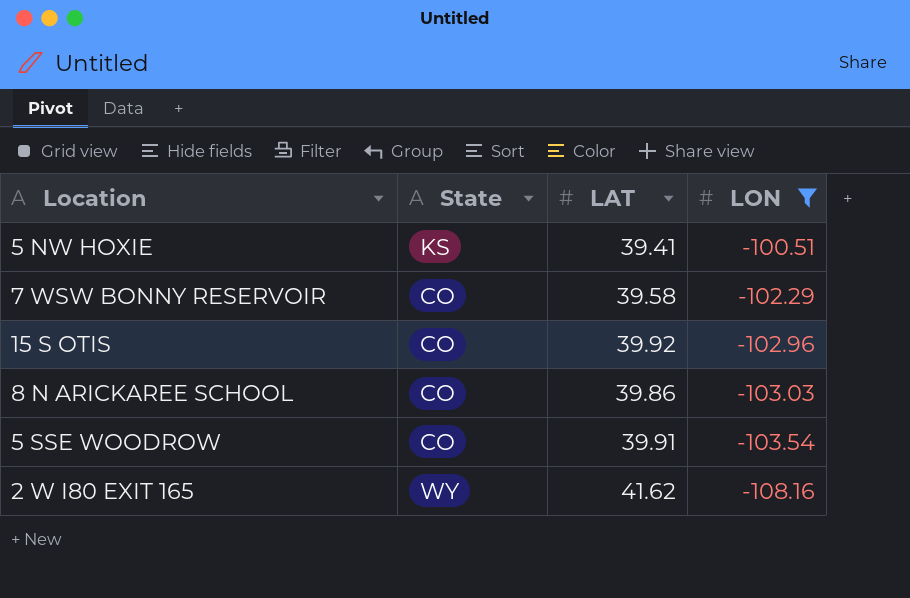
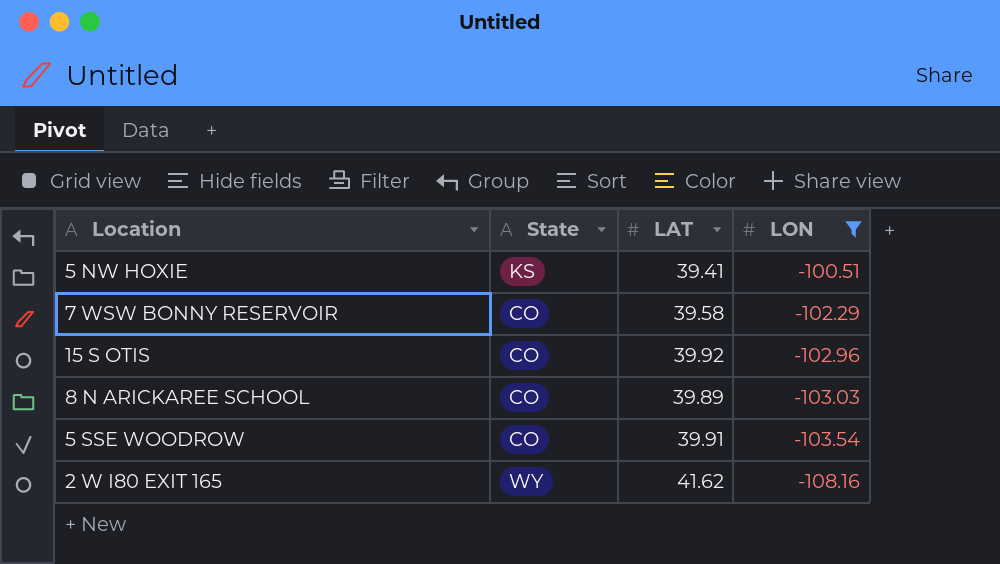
8 N ARICKAREE SCHOOL | LAT: 39.86 -> 39.89

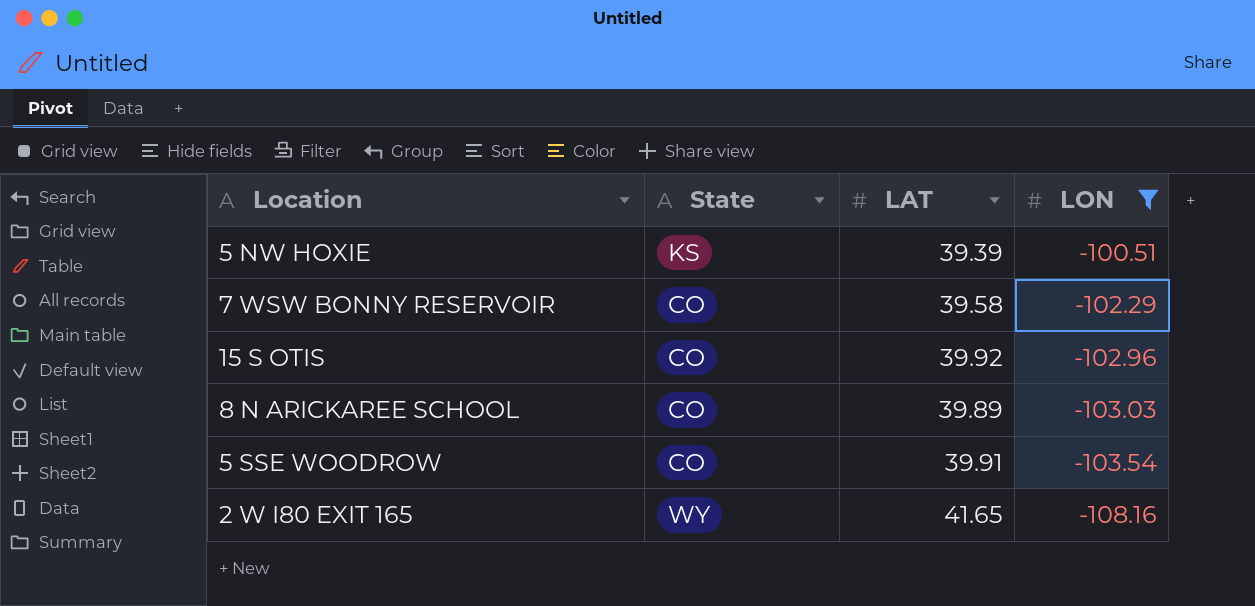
5 NW HOXIE | LAT: 39.41 -> 39.39
2 W I80 EXIT 165 | LAT: 41.62 -> 41.65

